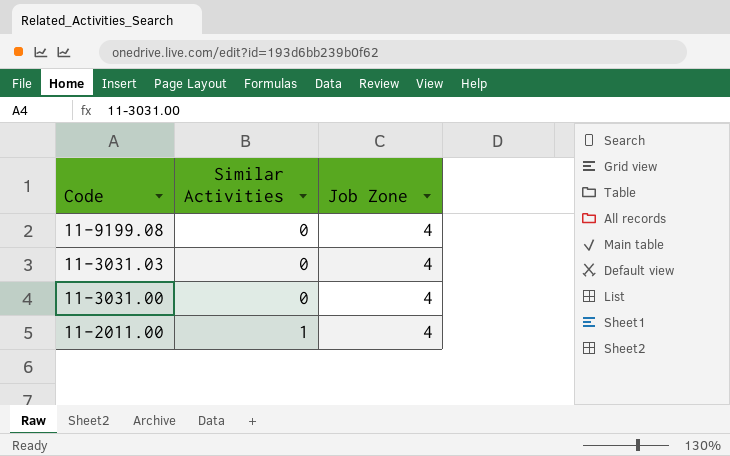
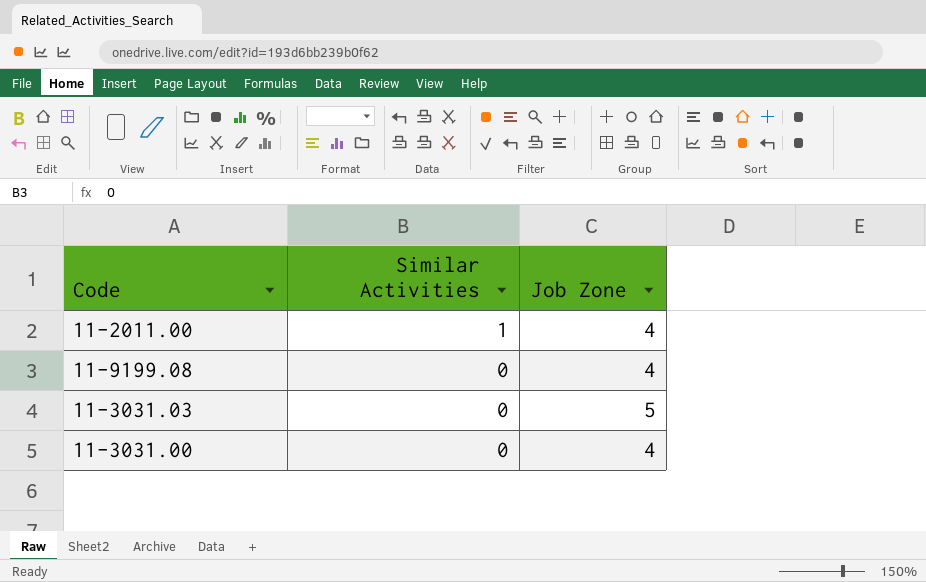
row order: Code descending -> Similar Activities descending
11-3031.03 | Job Zone: 4 -> 5

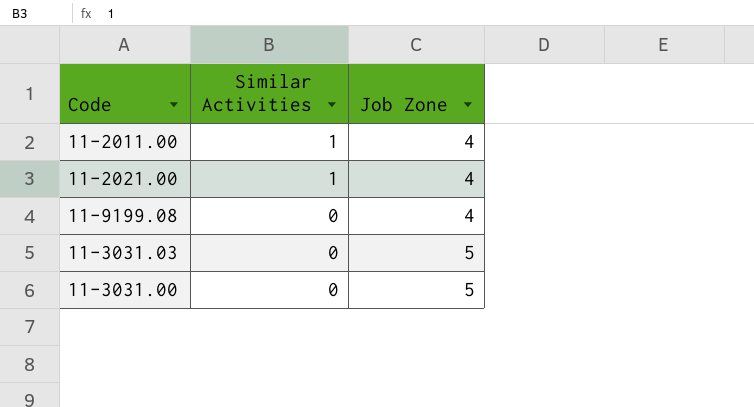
row 11-2021.00: none -> 1 | 4
11-3031.00 | Job Zone: 4 -> 5

